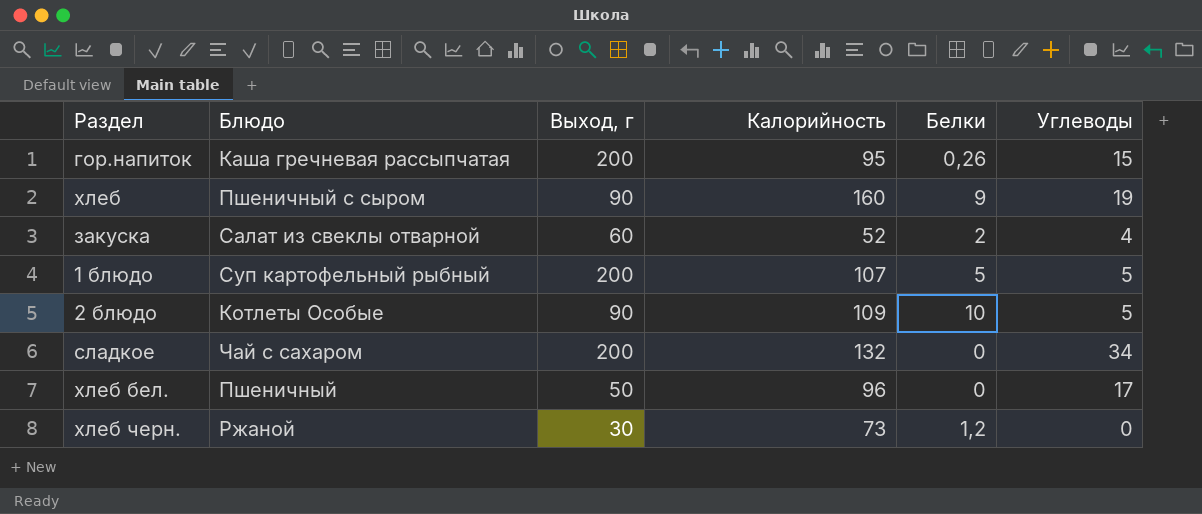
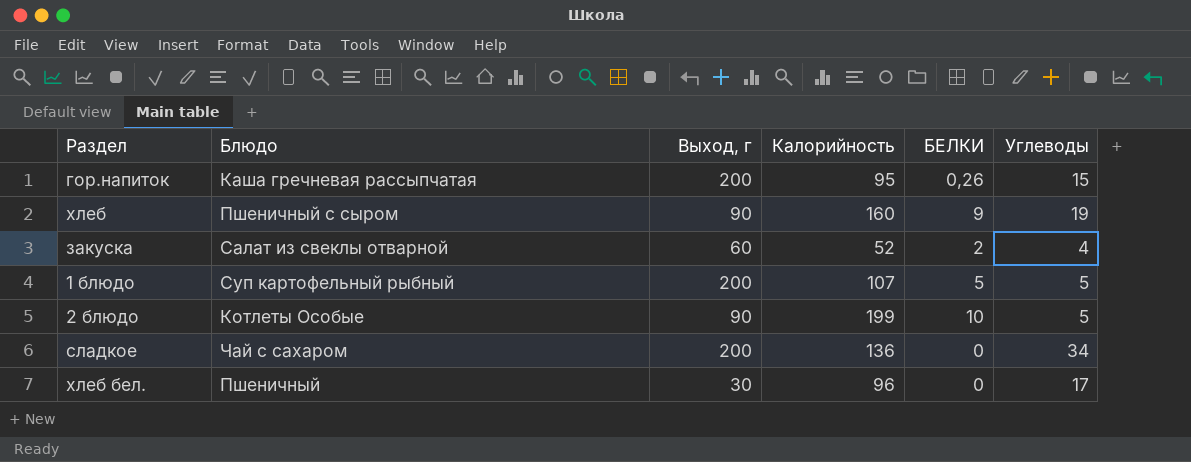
column name: Белки -> БЕЛКИ
row хлеб черн.: Ржаной | 30 | 73 | 1,2 | 0 -> none
2 блюдо | Калорийность: 109 -> 199
сладкое | Калорийность: 132 -> 136
хлеб бел. | Выход, г: 50 -> 30

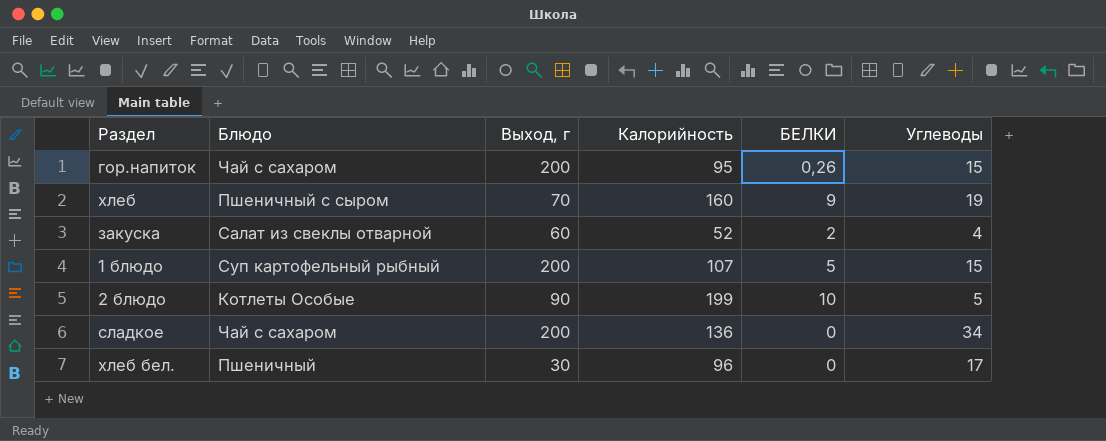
гор.напиток | Блюдо: Каша гречневая рассыпчатая -> Чай с сахаром
хлеб | Выход, г: 90 -> 70
1 блюдо | Углеводы: 5 -> 15

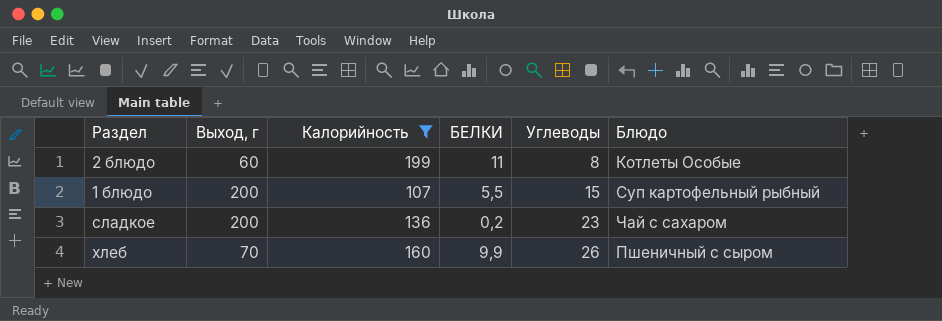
filter: none -> Калорийность >= 107
row order: none -> Углеводы ascending
column Блюдо | position: 2 -> 6
2 блюдо | Выход, г: 90 -> 60
2 блюдо | БЕЛКИ: 10 -> 11
2 блюдо | Углеводы: 5 -> 8
1 блюдо | БЕЛКИ: 5 -> 5,5
сладкое | БЕЛКИ: 0 -> 0,2
сладкое | Углеводы: 34 -> 23
хлеб | БЕЛКИ: 9 -> 9,9
хлеб | Углеводы: 19 -> 26

